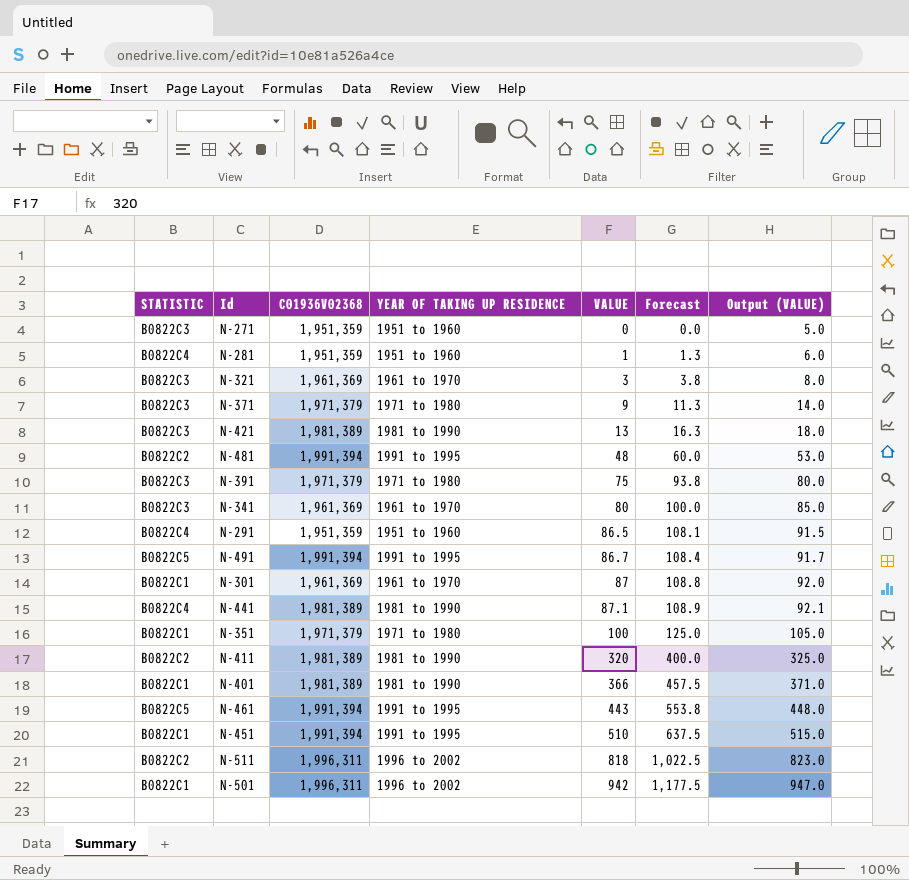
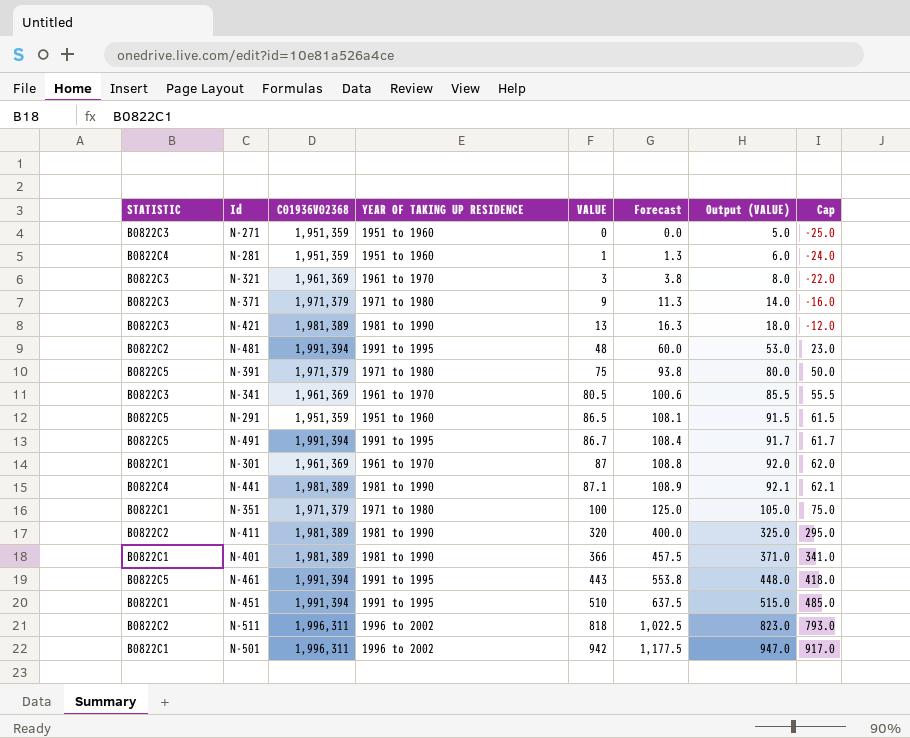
column Cap | formula: none -> [VALUE] - 25
N-391 | STATISTIC: B0822C3 -> B0822C5
N-341 | VALUE: 80 -> 80.5
N-341 | Forecast: 100.0 -> 100.6
N-341 | Output (VALUE): 85.0 -> 85.5
N-291 | STATISTIC: B0822C4 -> B0822C5

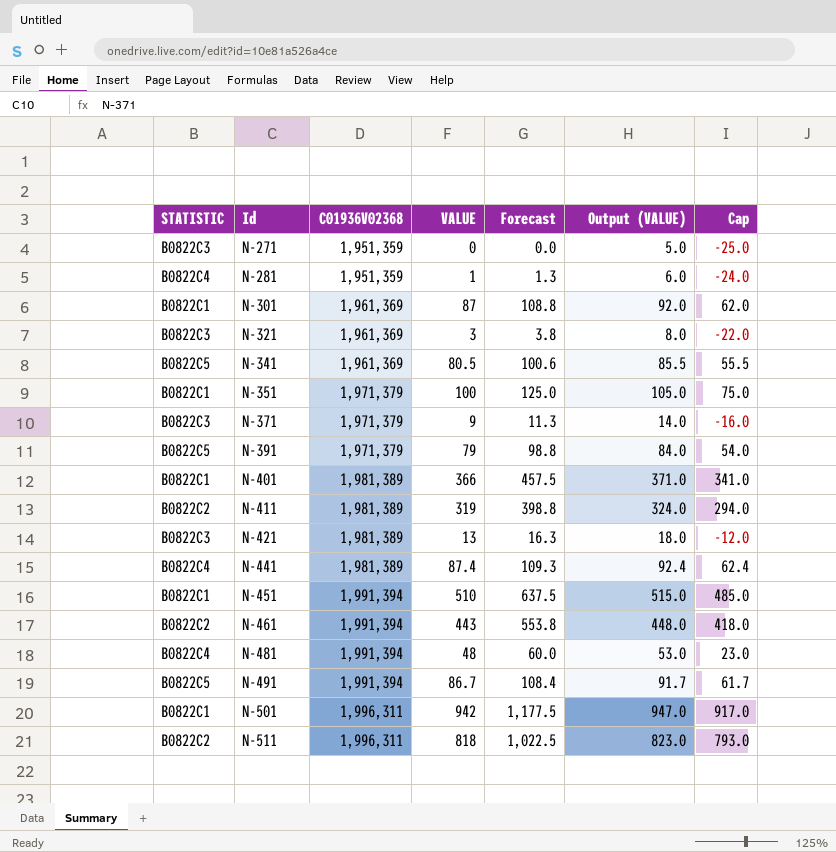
row order: VALUE ascending -> Id ascending
column YEAR OF TAKING UP RESIDENCE | position: 4 -> none
row N-291: B0822C5 | 1,951,359 | 1951 to 1960 | 86.5 | 108.1 | 91.5 | 61.5 -> none
N-341 | STATISTIC: B0822C3 -> B0822C5
N-391 | VALUE: 75 -> 79
N-391 | Forecast: 93.8 -> 98.8
N-391 | Output (VALUE): 80.0 -> 84.0
N-391 | Cap: 50.0 -> 54.0
N-411 | VALUE: 320 -> 319
N-411 | Forecast: 400.0 -> 398.8
N-411 | Output (VALUE): 325.0 -> 324.0
N-411 | Cap: 295.0 -> 294.0
N-441 | VALUE: 87.1 -> 87.4
N-441 | Forecast: 108.9 -> 109.3
N-441 | Output (VALUE): 92.1 -> 92.4
N-441 | Cap: 62.1 -> 62.4
N-461 | STATISTIC: B0822C5 -> B0822C2
N-481 | STATISTIC: B0822C2 -> B0822C4

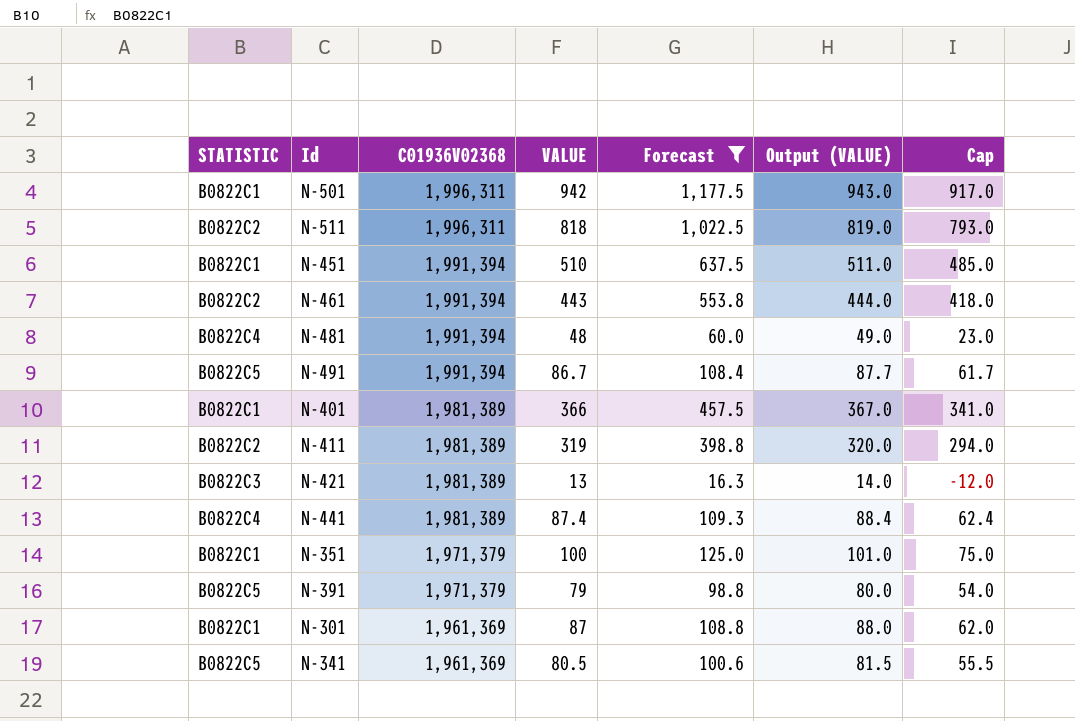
filter: none -> Forecast >= 16.3
row order: Id ascending -> C01936V02368 descending
column Output (VALUE) | formula: [VALUE] + 5 -> [VALUE] + 1

